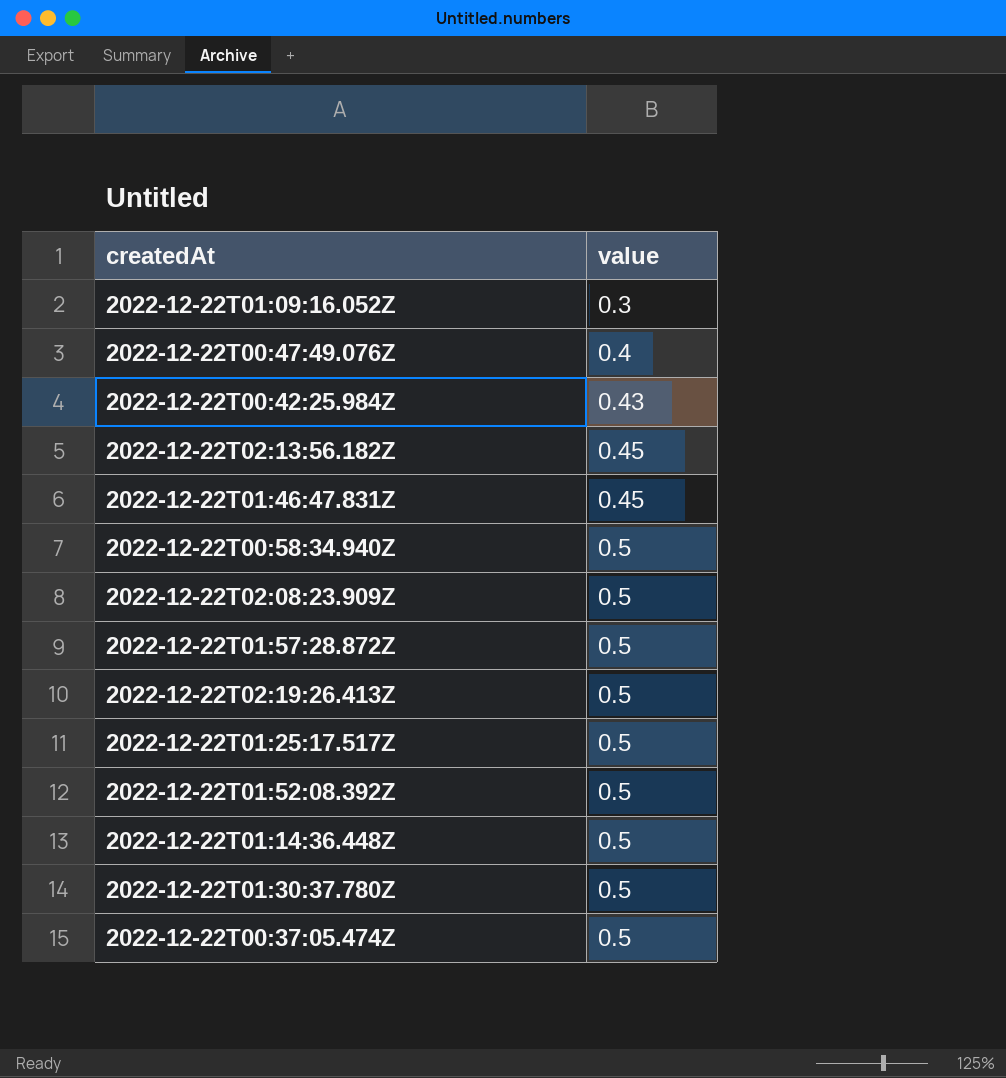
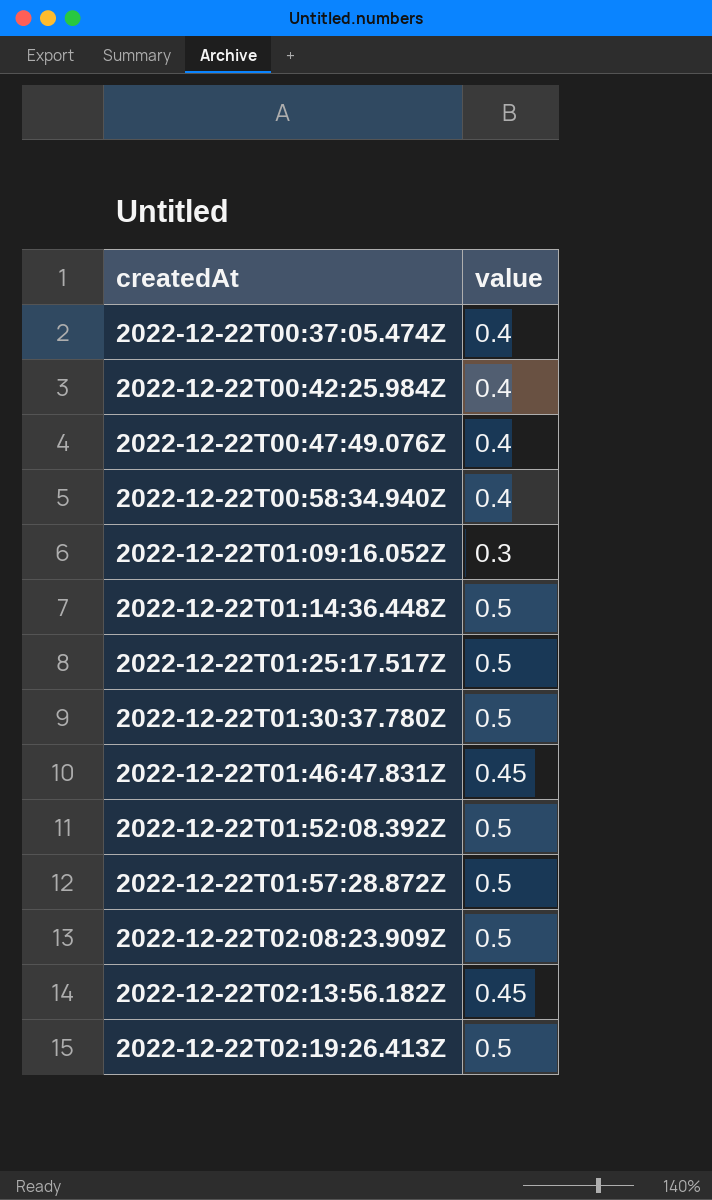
row order: value ascending -> createdAt ascending
2022-12-22T00:37:05.474Z | value: 0.5 -> 0.4
2022-12-22T00:42:25.984Z | value: 0.43 -> 0.4
2022-12-22T00:58:34.940Z | value: 0.5 -> 0.4

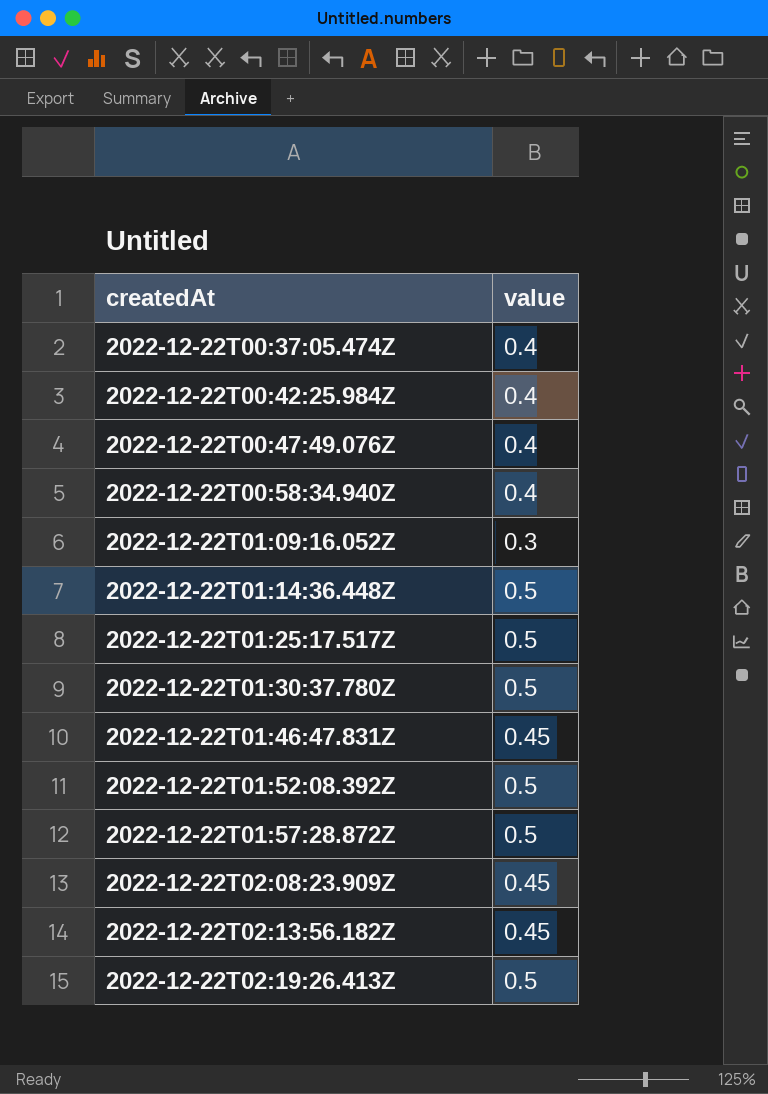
2022-12-22T02:08:23.909Z | value: 0.5 -> 0.45

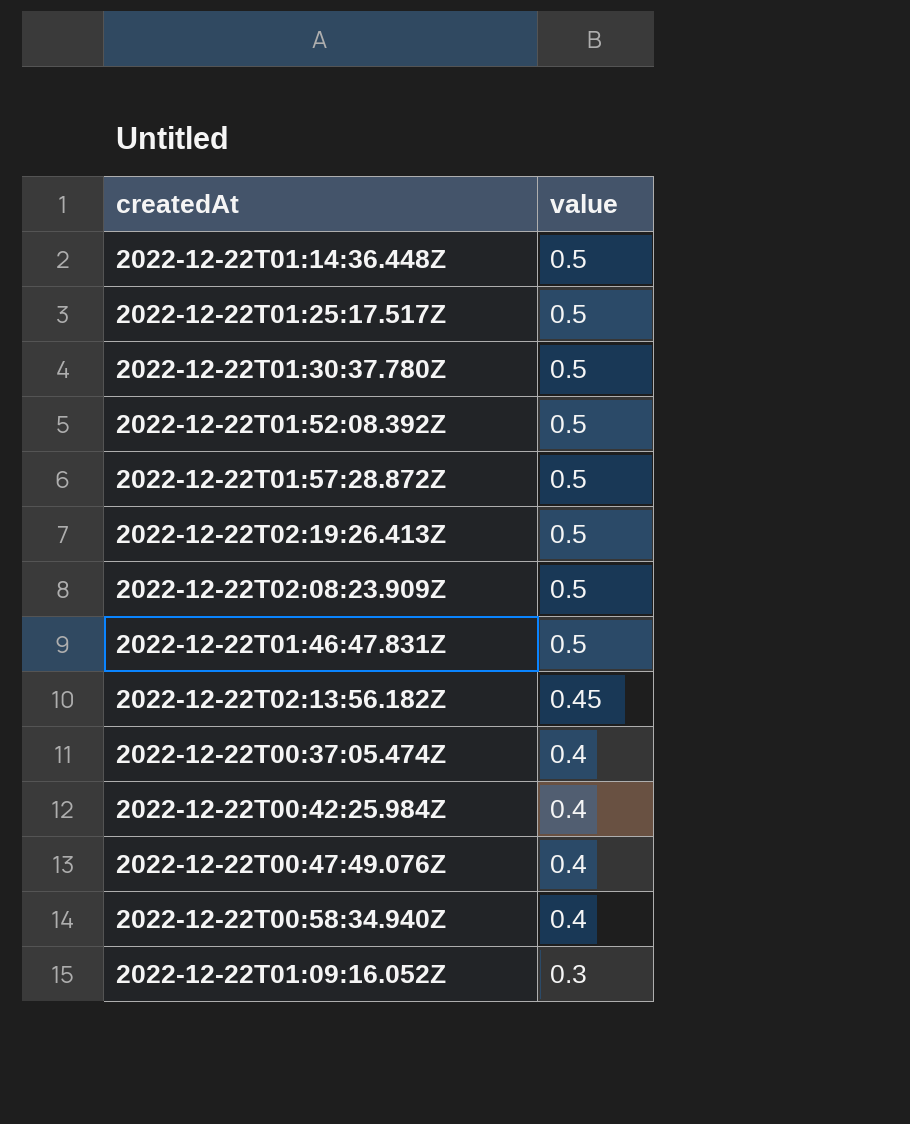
row order: createdAt ascending -> value descending
2022-12-22T02:08:23.909Z | value: 0.45 -> 0.5
2022-12-22T01:46:47.831Z | value: 0.45 -> 0.5

